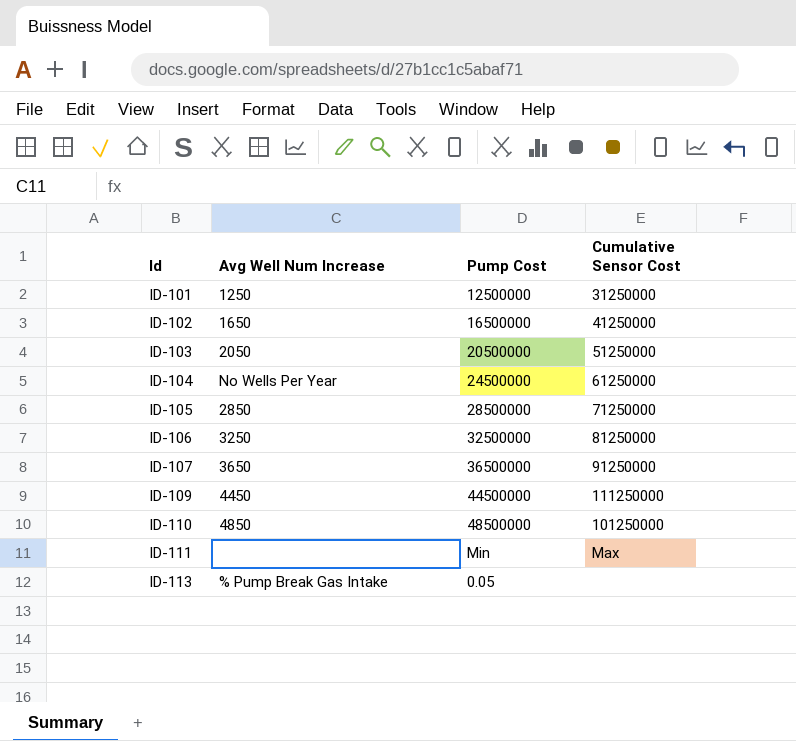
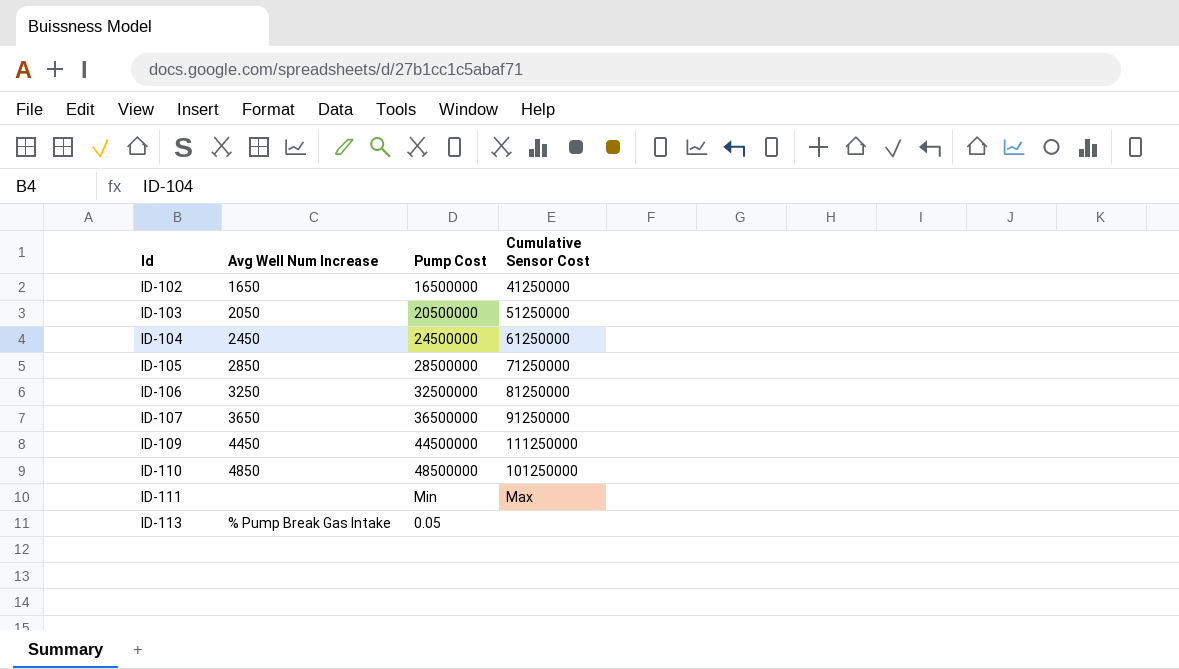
row ID-101: 1250 | 12500000 | 31250000 -> none
ID-104 | Avg Well Num Increase: No Wells Per Year -> 2450

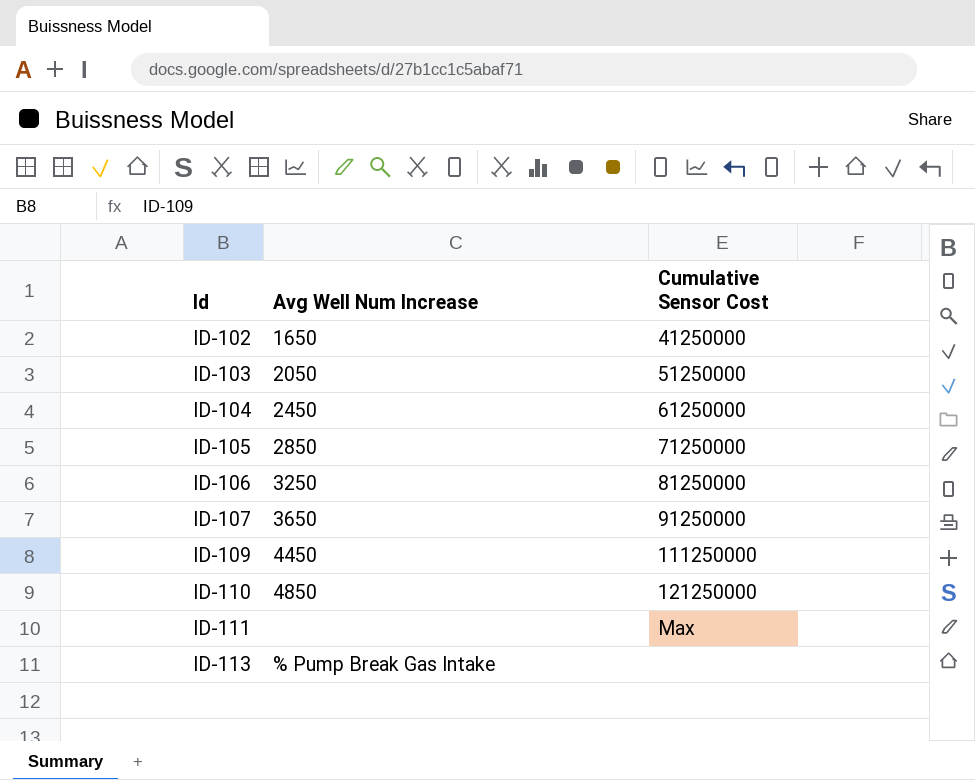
column Pump Cost | position: 3 -> none
ID-110 | Cumulative Sensor Cost: 101250000 -> 121250000

